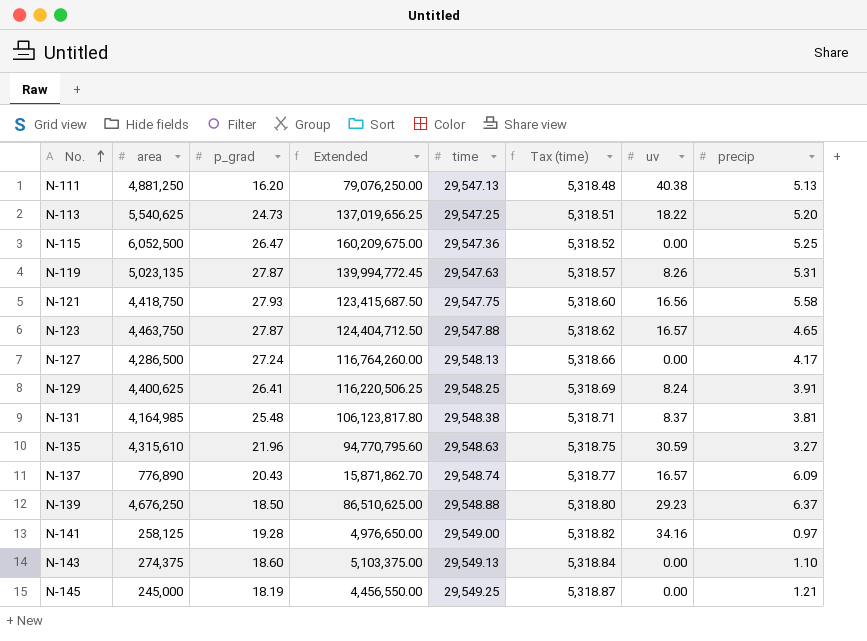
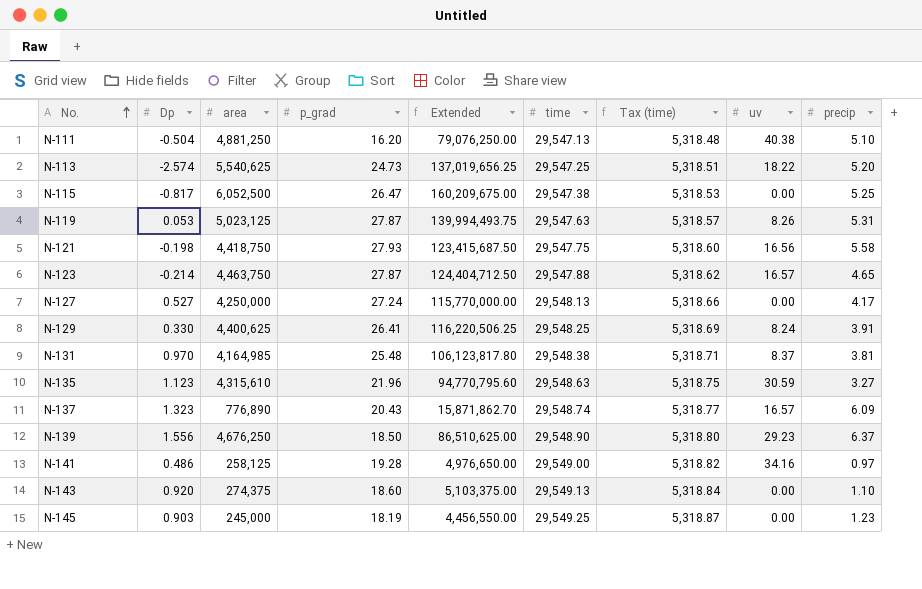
column Dp | position: none -> 2
N-111 | precip: 5.13 -> 5.10
N-115 | time: 29,547.36 -> 29,547.38
N-115 | Tax (time): 5,318.52 -> 5,318.53
N-119 | area: 5,023,135 -> 5,023,125
N-119 | Extended: 139,994,772.45 -> 139,994,493.75
N-127 | area: 4,286,500 -> 4,250,000
N-127 | Extended: 116,764,260.00 -> 115,770,000.00
N-139 | time: 29,548.88 -> 29,548.90
N-145 | precip: 1.21 -> 1.23

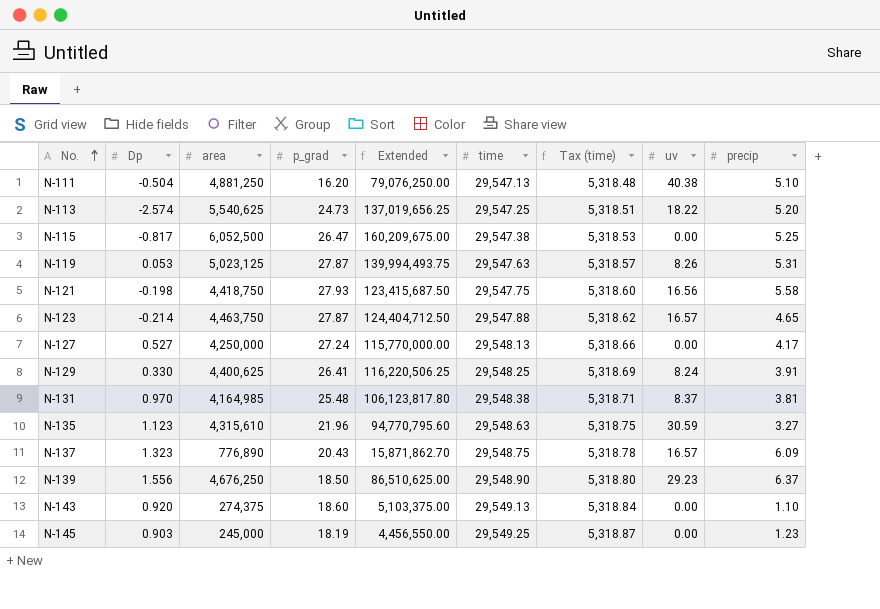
row N-141: 0.486 | 258,125 | 19.28 | 4,976,650.00 | 29,549.00 | 5,318.82 | 34.16 | 0.97 -> none
N-137 | time: 29,548.74 -> 29,548.75
N-137 | Tax (time): 5,318.77 -> 5,318.78

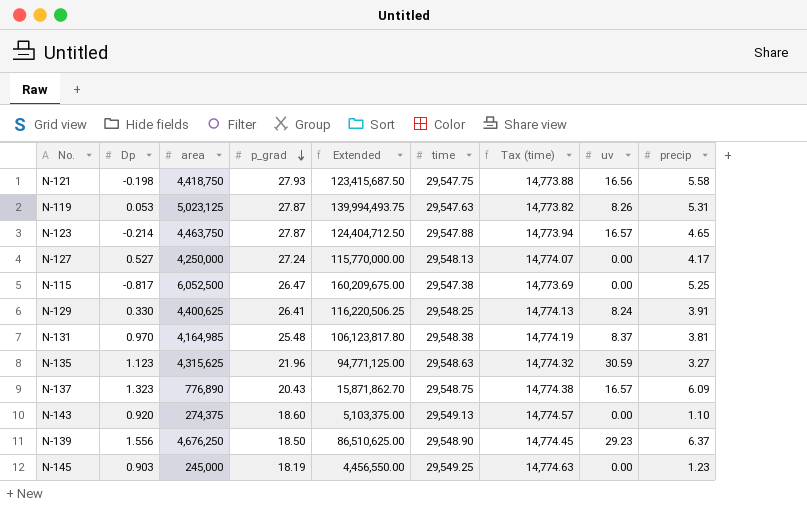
row order: No. ascending -> p_grad descending
column Tax (time) | formula: [time] * 0.18 -> [time] * 0.5
row N-111: -0.504 | 4,881,250 | 16.20 | 79,076,250.00 | 29,547.13 | 5,318.48 | 40.38 | 5.10 -> none
row N-113: -2.574 | 5,540,625 | 24.73 | 137,019,656.25 | 29,547.25 | 5,318.51 | 18.22 | 5.20 -> none
N-135 | area: 4,315,610 -> 4,315,625
N-135 | Extended: 94,770,795.60 -> 94,771,125.00

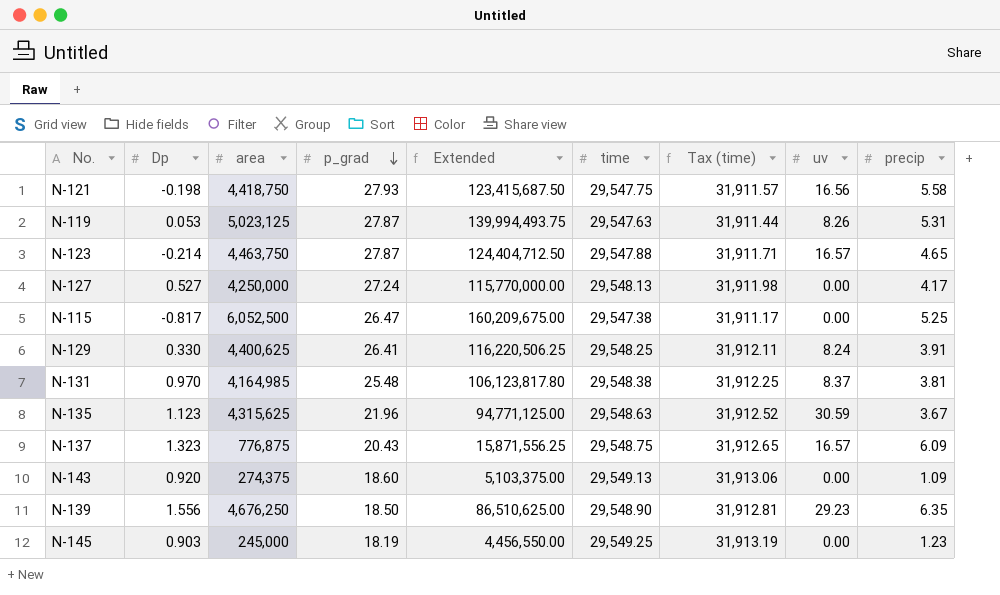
column Tax (time) | formula: [time] * 0.5 -> [time] * 1.08
N-135 | precip: 3.27 -> 3.67
N-137 | area: 776,890 -> 776,875
N-137 | Extended: 15,871,862.70 -> 15,871,556.25
N-143 | precip: 1.10 -> 1.09
N-139 | precip: 6.37 -> 6.35

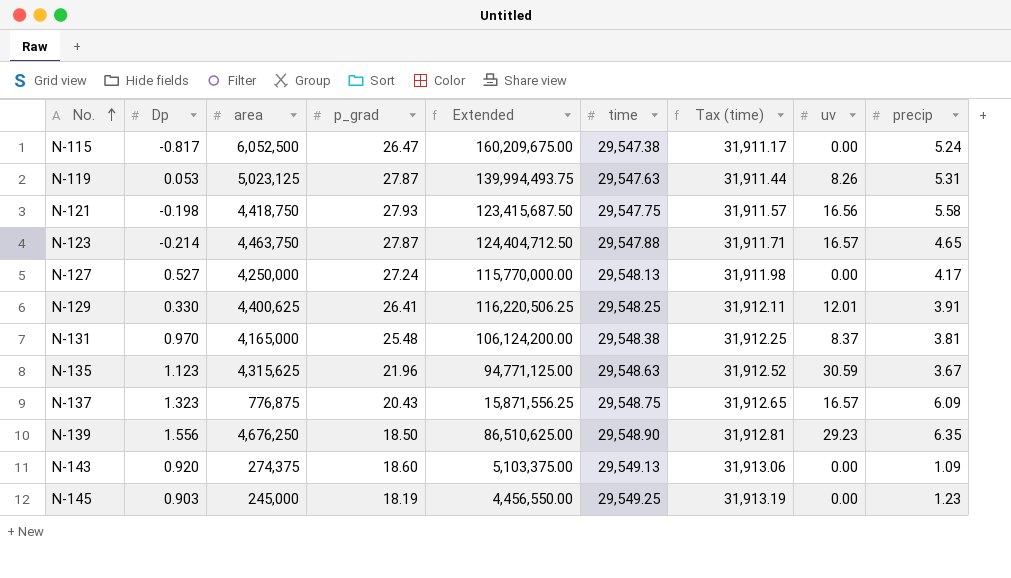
row order: p_grad descending -> No. ascending
N-115 | precip: 5.25 -> 5.24
N-129 | uv: 8.24 -> 12.01
N-131 | area: 4,164,985 -> 4,165,000
N-131 | Extended: 106,123,817.80 -> 106,124,200.00

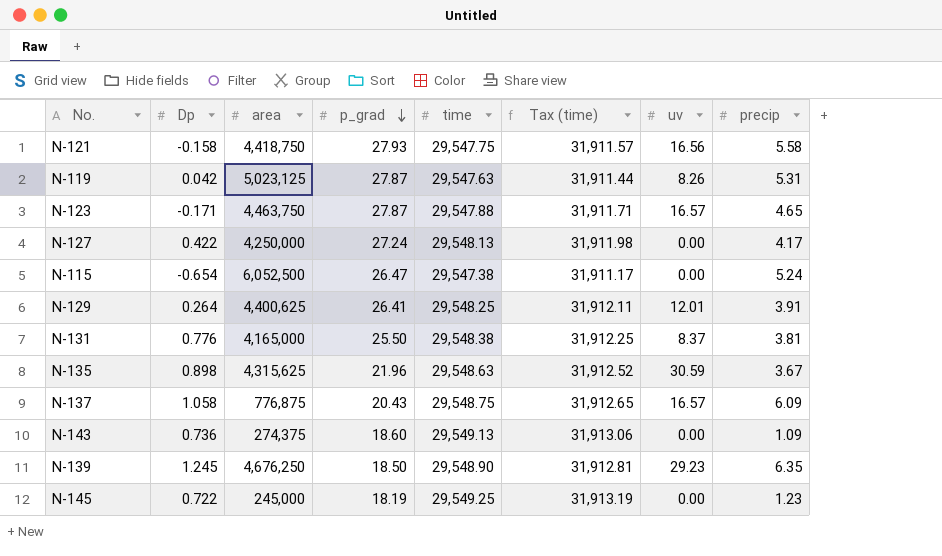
row order: No. ascending -> p_grad descending
column Extended | formula: [area] * [p_grad] -> none
N-121 | Dp: -0.198 -> -0.158
N-119 | Dp: 0.053 -> 0.042
N-123 | Dp: -0.214 -> -0.171
N-127 | Dp: 0.527 -> 0.422
N-115 | Dp: -0.817 -> -0.654
N-129 | Dp: 0.330 -> 0.264
N-131 | Dp: 0.970 -> 0.776
N-131 | p_grad: 25.48 -> 25.50
N-135 | Dp: 1.123 -> 0.898
N-137 | Dp: 1.323 -> 1.058
N-143 | Dp: 0.920 -> 0.736
N-139 | Dp: 1.556 -> 1.245
N-145 | Dp: 0.903 -> 0.722

